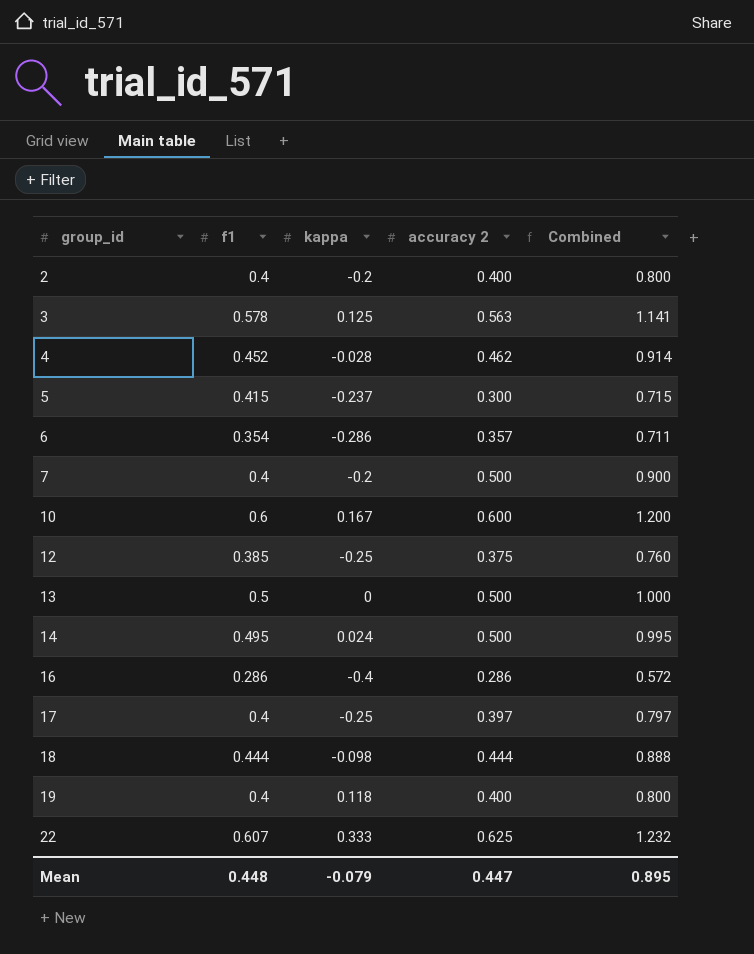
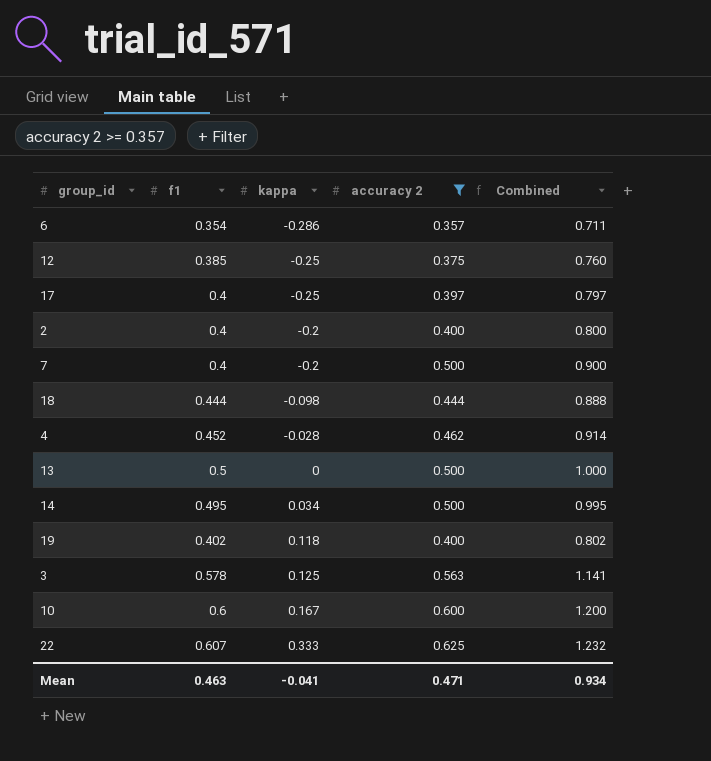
filter: none -> accuracy 2 >= 0.357
row order: group_id ascending -> kappa ascending
14 | kappa: 0.024 -> 0.034
19 | f1: 0.4 -> 0.402
19 | Combined: 0.800 -> 0.802
Mean | f1: 0.448 -> 0.463
Mean | kappa: -0.079 -> -0.041
Mean | accuracy 2: 0.447 -> 0.471
Mean | Combined: 0.895 -> 0.934

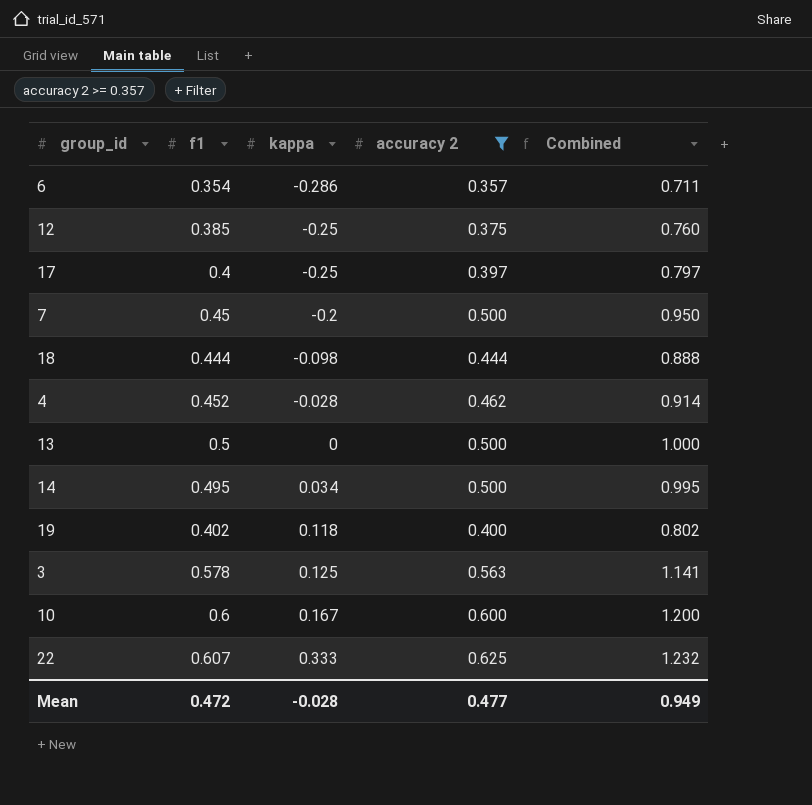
row 2: 0.4 | -0.2 | 0.400 | 0.800 -> none
7 | f1: 0.4 -> 0.45
7 | Combined: 0.900 -> 0.950
Mean | f1: 0.463 -> 0.472
Mean | kappa: -0.041 -> -0.028
Mean | accuracy 2: 0.471 -> 0.477
Mean | Combined: 0.934 -> 0.949

